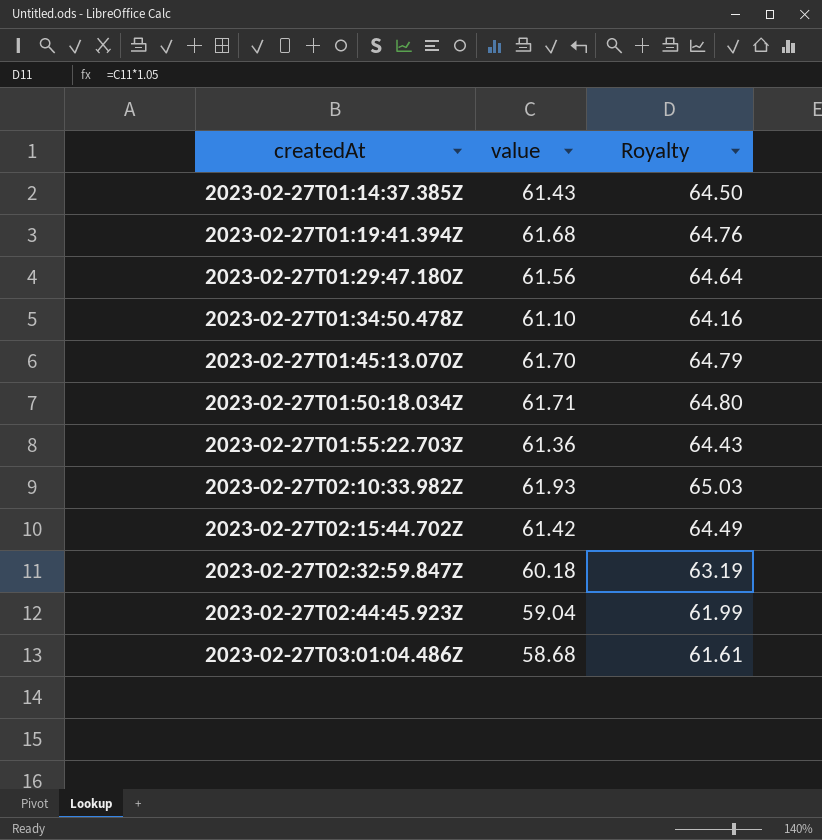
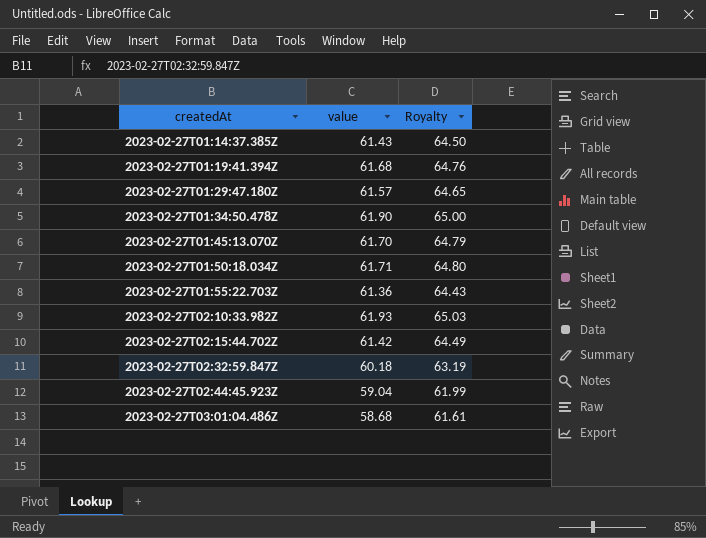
2023-02-27T01:29:47.180Z | value: 61.56 -> 61.57
2023-02-27T01:29:47.180Z | Royalty: 64.64 -> 64.65
2023-02-27T01:34:50.478Z | value: 61.10 -> 61.90
2023-02-27T01:34:50.478Z | Royalty: 64.16 -> 65.00

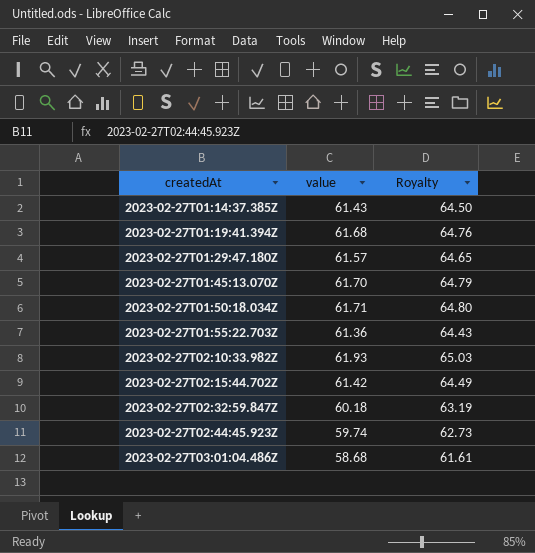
row 2023-02-27T01:34:50.478Z: 61.90 | 65.00 -> none
2023-02-27T02:44:45.923Z | value: 59.04 -> 59.74
2023-02-27T02:44:45.923Z | Royalty: 61.99 -> 62.73

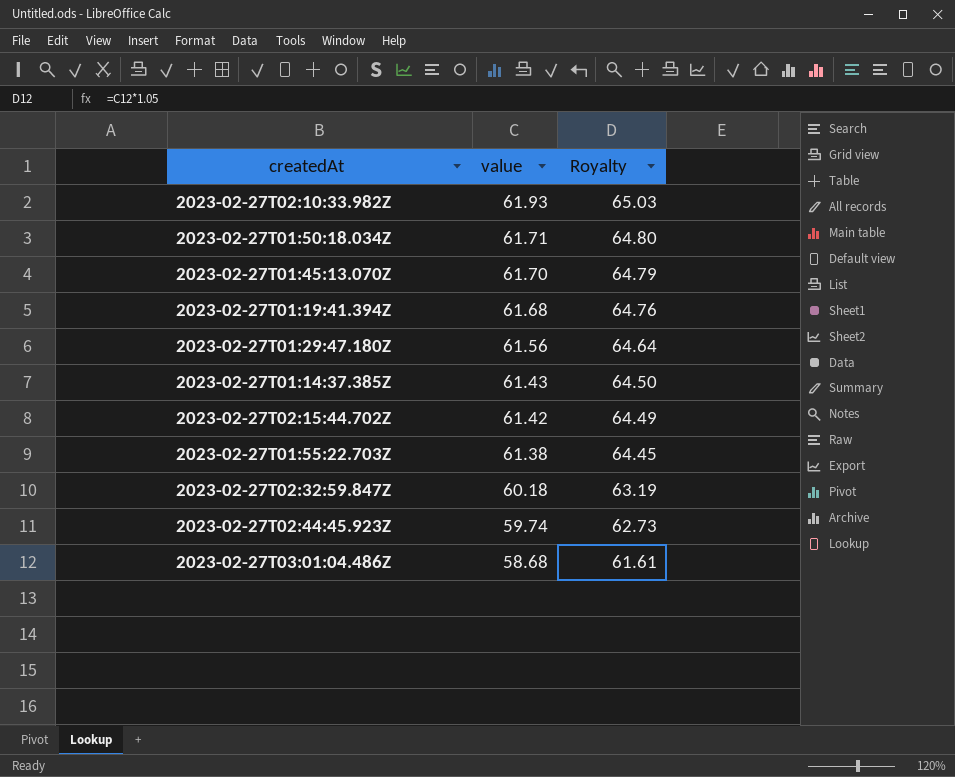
row order: createdAt ascending -> value descending
2023-02-27T01:29:47.180Z | value: 61.57 -> 61.56
2023-02-27T01:29:47.180Z | Royalty: 64.65 -> 64.64
2023-02-27T01:55:22.703Z | value: 61.36 -> 61.38
2023-02-27T01:55:22.703Z | Royalty: 64.43 -> 64.45

